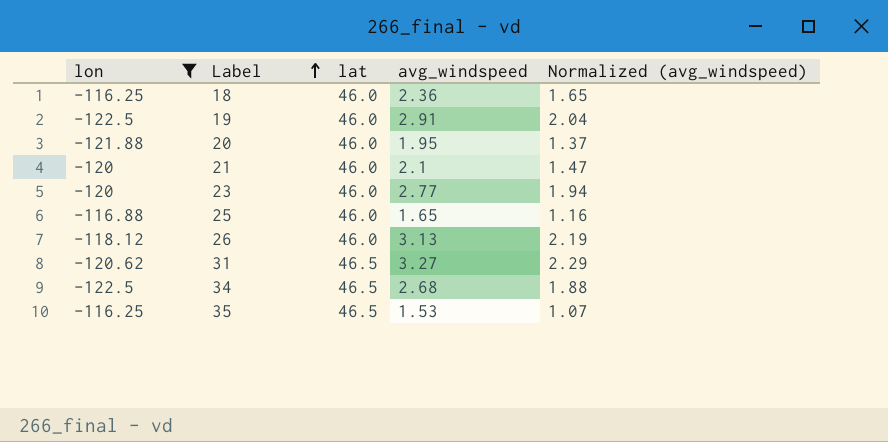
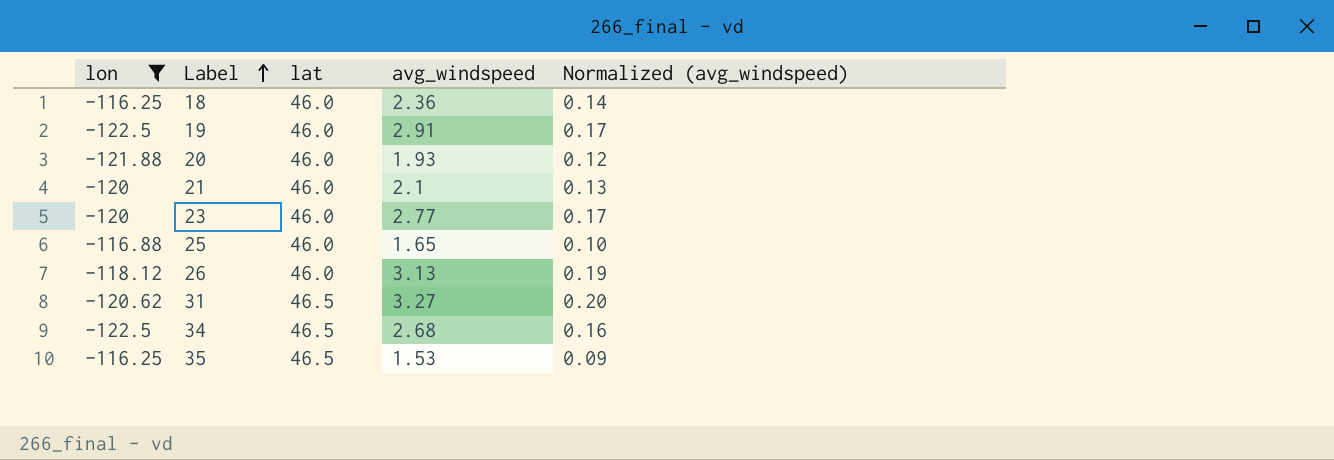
column Normalized (avg_windspeed) | formula: [avg_windspeed] * 0.7 -> [avg_windspeed] * 0.06
20 | avg_windspeed: 1.95 -> 1.93

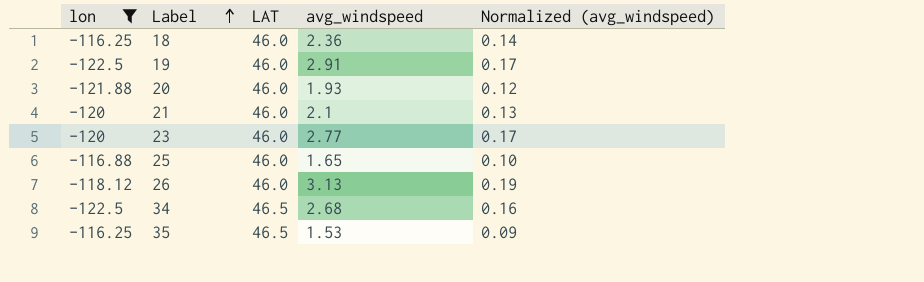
column name: lat -> LAT
row 31: -120.62 | 46.5 | 3.27 | 0.20 -> none

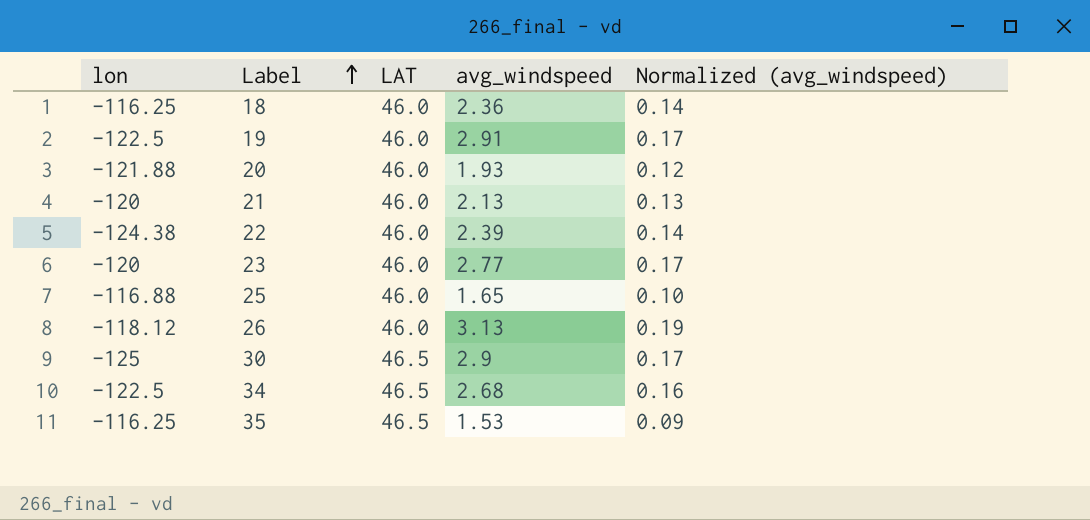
filter: lon >= -122.5 -> none
21 | avg_windspeed: 2.1 -> 2.13

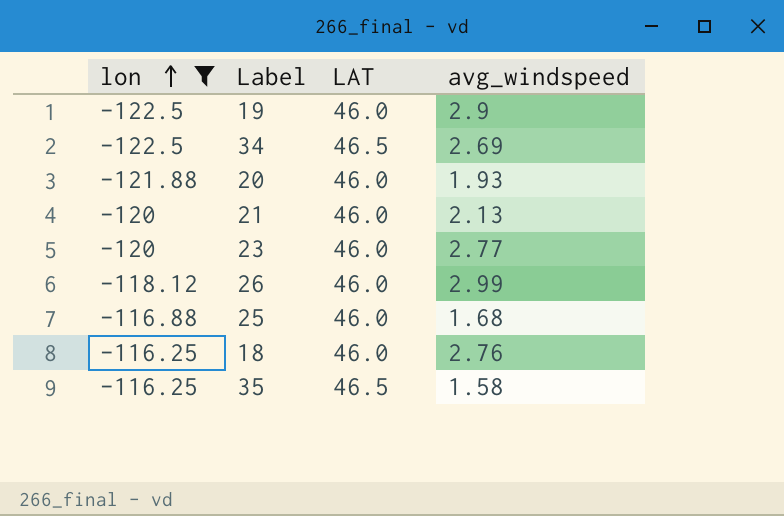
filter: none -> lon >= -122.5
row order: Label ascending -> lon ascending
column Normalized (avg_windspeed) | formula: [avg_windspeed] * 0.06 -> none
19 | avg_windspeed: 2.91 -> 2.9
34 | avg_windspeed: 2.68 -> 2.69
26 | avg_windspeed: 3.13 -> 2.99
25 | avg_windspeed: 1.65 -> 1.68
18 | avg_windspeed: 2.36 -> 2.76
35 | avg_windspeed: 1.53 -> 1.58

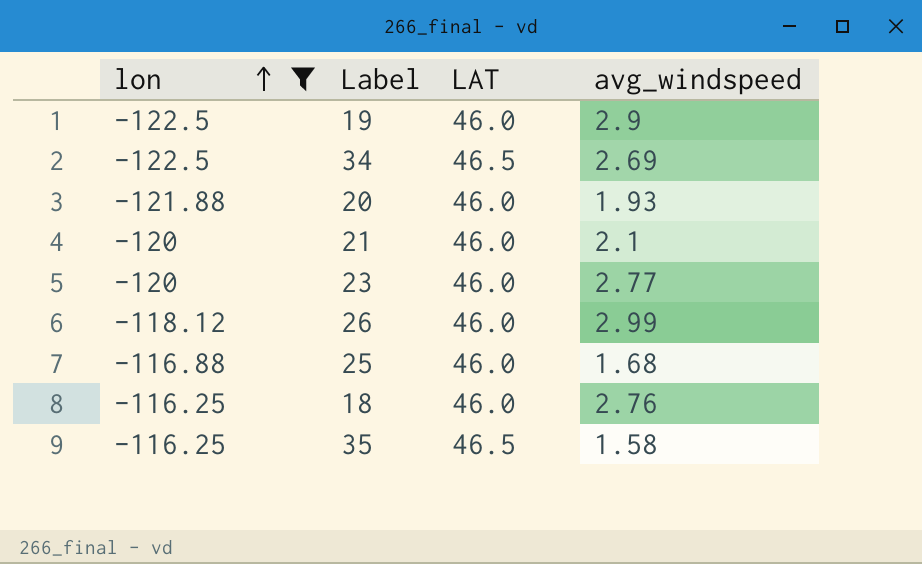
21 | avg_windspeed: 2.13 -> 2.1

